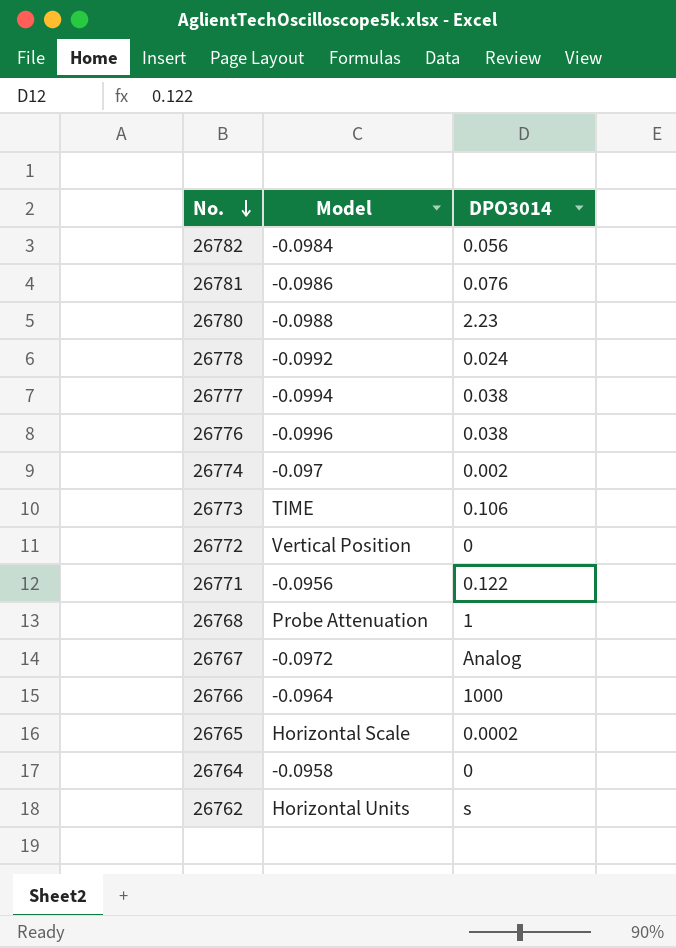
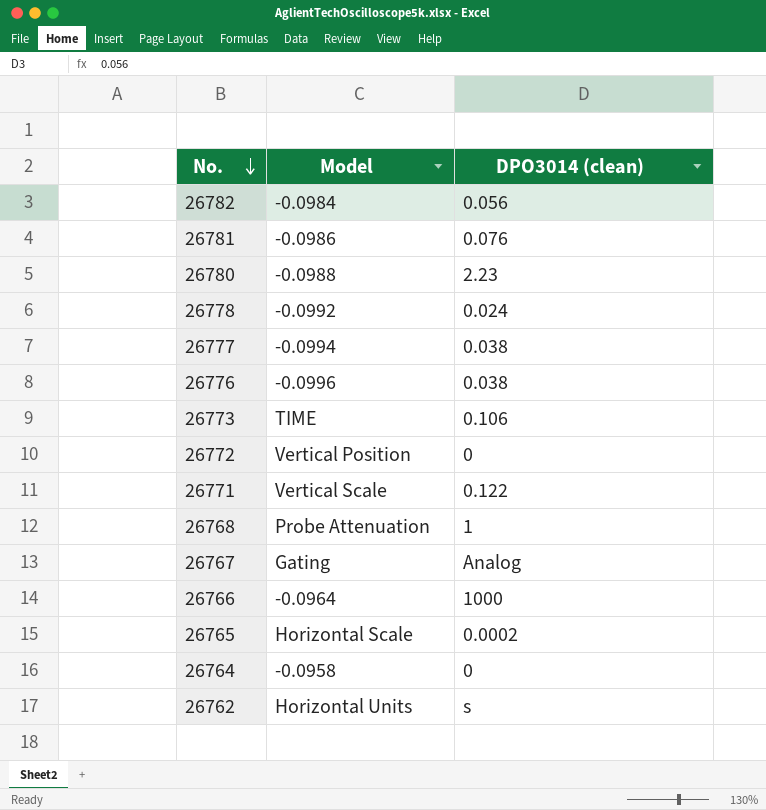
column name: DPO3014 -> DPO3014 (clean)
row 26774: -0.097 | 0.002 -> none
26771 | Model: -0.0956 -> Vertical Scale
26767 | Model: -0.0972 -> Gating

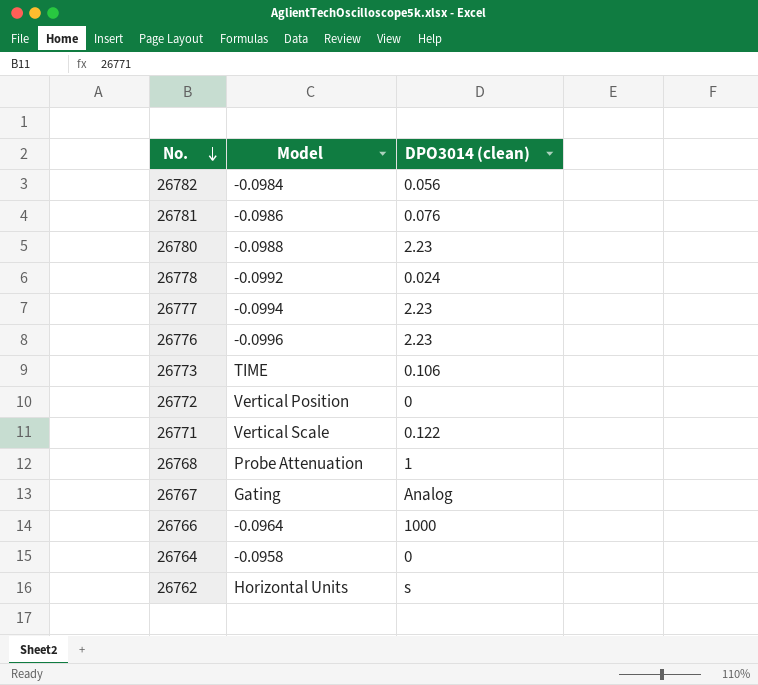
row 26765: Horizontal Scale | 0.0002 -> none
26777 | DPO3014 (clean): 0.038 -> 2.23
26776 | DPO3014 (clean): 0.038 -> 2.23

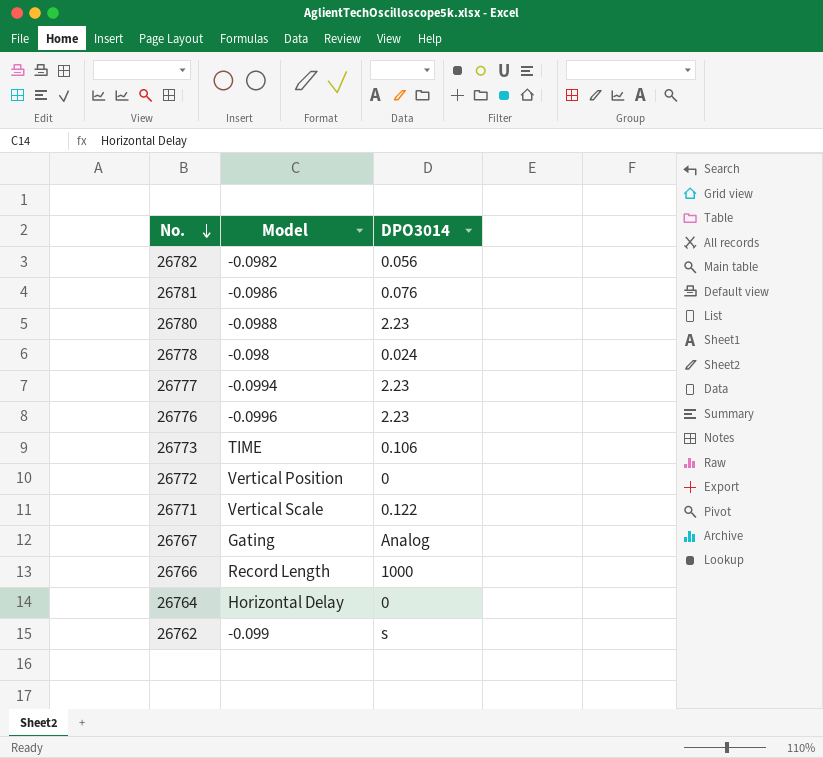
column name: DPO3014 (clean) -> DPO3014
row 26768: Probe Attenuation | 1 -> none
26782 | Model: -0.0984 -> -0.0982
26778 | Model: -0.0992 -> -0.098
26766 | Model: -0.0964 -> Record Length
26764 | Model: -0.0958 -> Horizontal Delay
26762 | Model: Horizontal Units -> -0.099

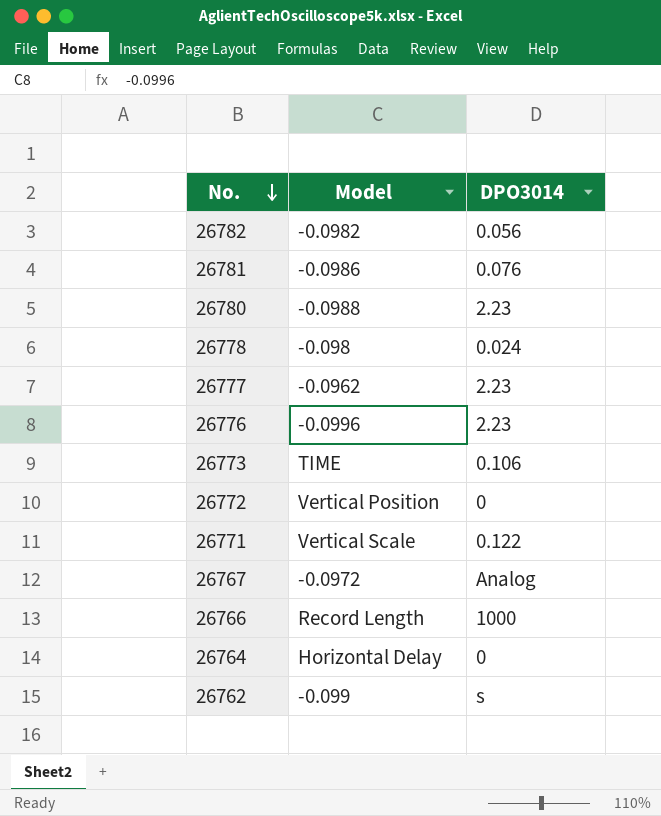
26777 | Model: -0.0994 -> -0.0962
26767 | Model: Gating -> -0.0972

